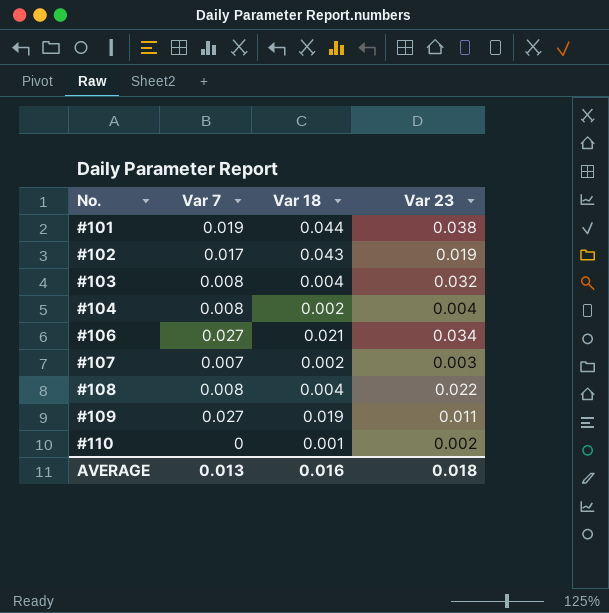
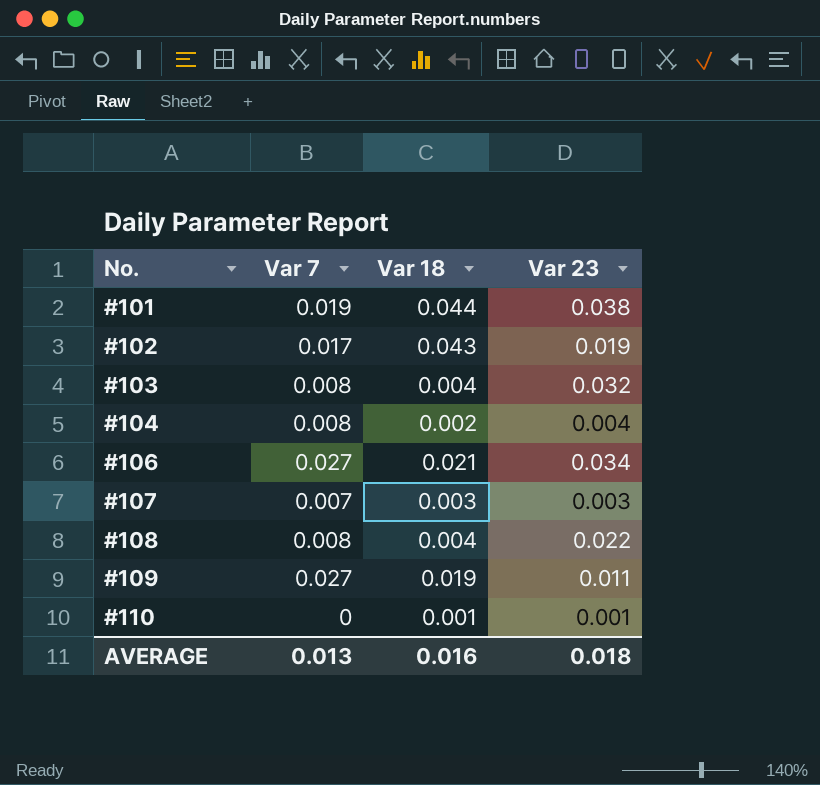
#107 | Var 18: 0.002 -> 0.003
#110 | Var 23: 0.002 -> 0.001

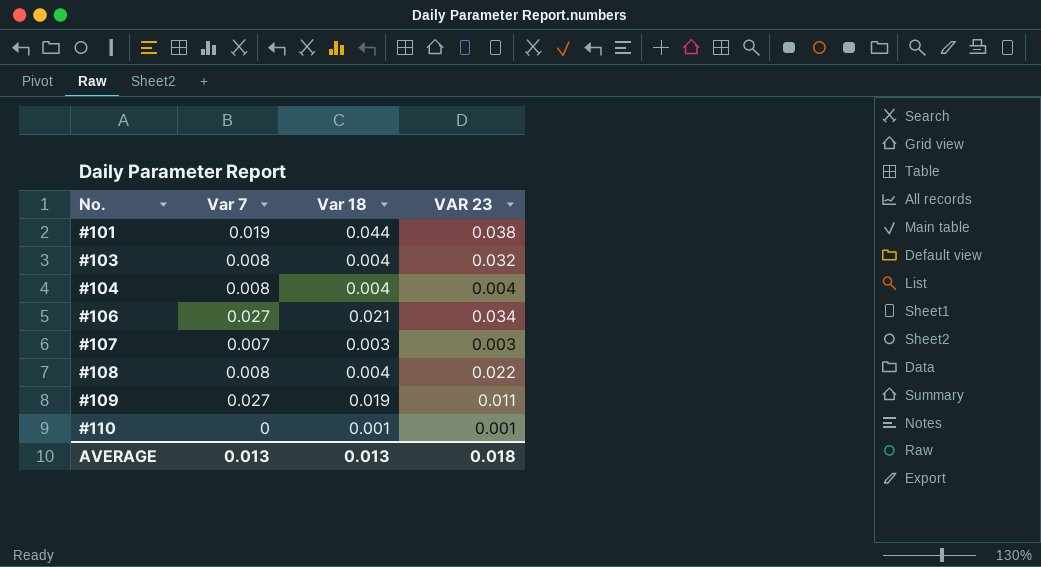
column name: Var 23 -> VAR 23
row #102: 0.017 | 0.043 | 0.019 -> none
#104 | Var 18: 0.002 -> 0.004
AVERAGE | Var 18: 0.016 -> 0.013

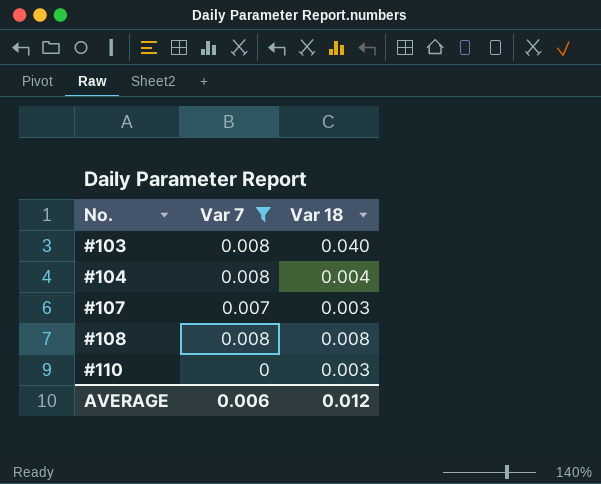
filter: none -> Var 7 <= 0.008
column VAR 23 | position: 4 -> none
#103 | Var 18: 0.004 -> 0.040
#108 | Var 18: 0.004 -> 0.008
#110 | Var 18: 0.001 -> 0.003
AVERAGE | Var 7: 0.013 -> 0.006
AVERAGE | Var 18: 0.013 -> 0.012

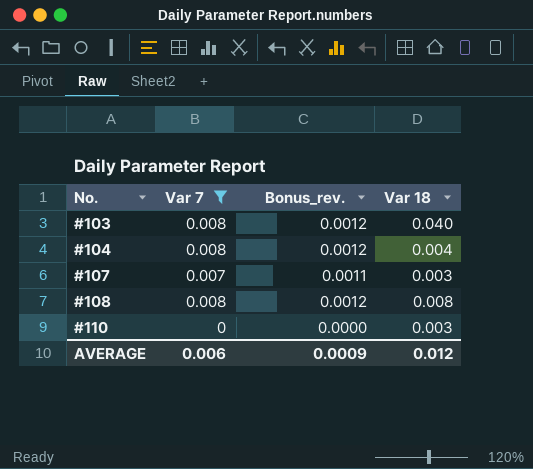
column Bonus_rev. | formula: none -> [Var 7] * 0.15

